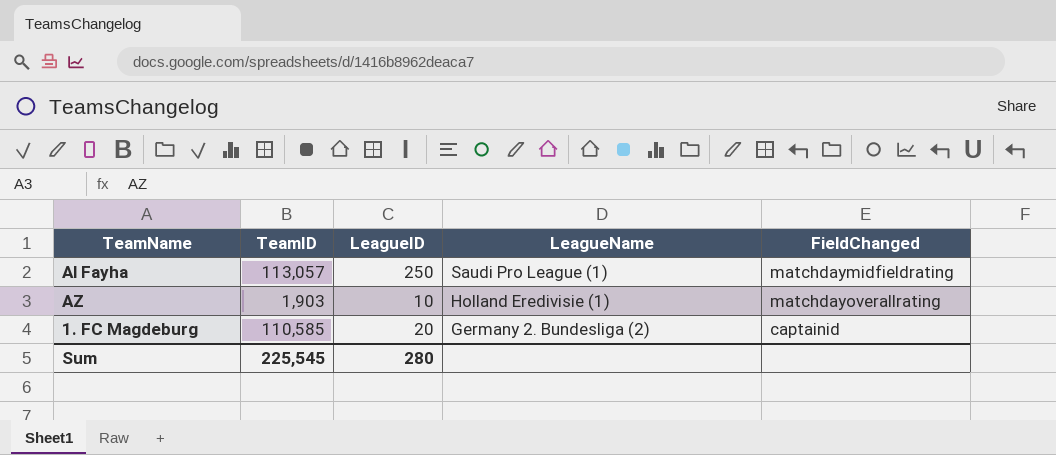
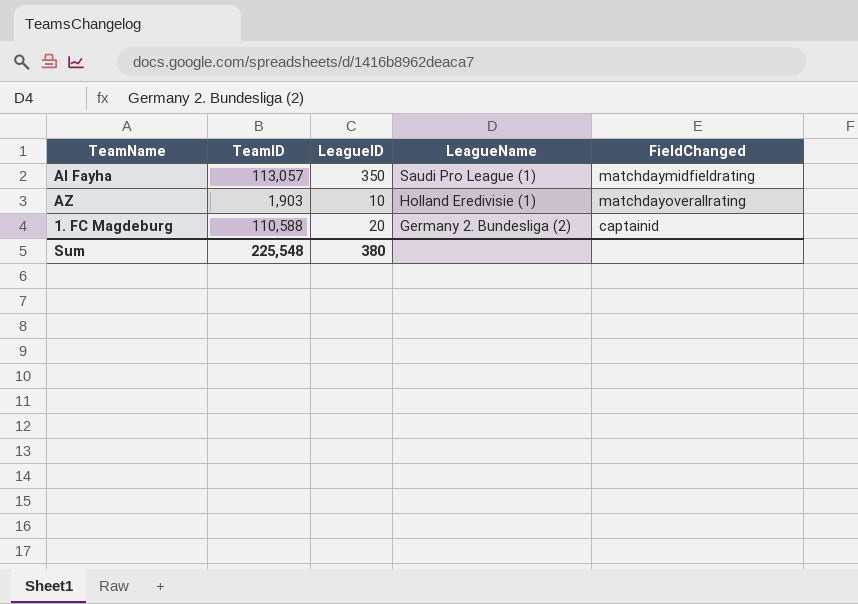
Al Fayha | LeagueID: 250 -> 350
1. FC Magdeburg | TeamID: 110,585 -> 110,588
Sum | TeamID: 225,545 -> 225,548
Sum | LeagueID: 280 -> 380

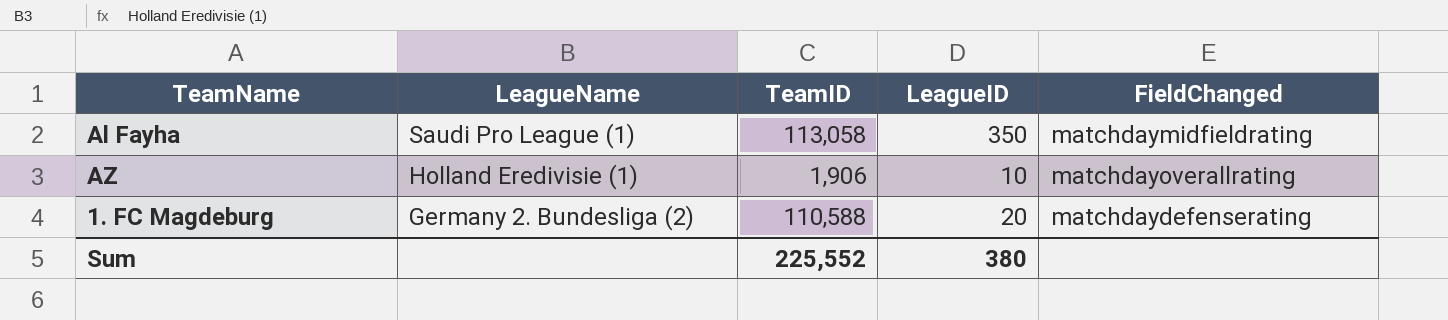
column LeagueName | position: 4 -> 2
Al Fayha | TeamID: 113,057 -> 113,058
AZ | TeamID: 1,903 -> 1,906
1. FC Magdeburg | FieldChanged: captainid -> matchdaydefenserating
Sum | TeamID: 225,548 -> 225,552

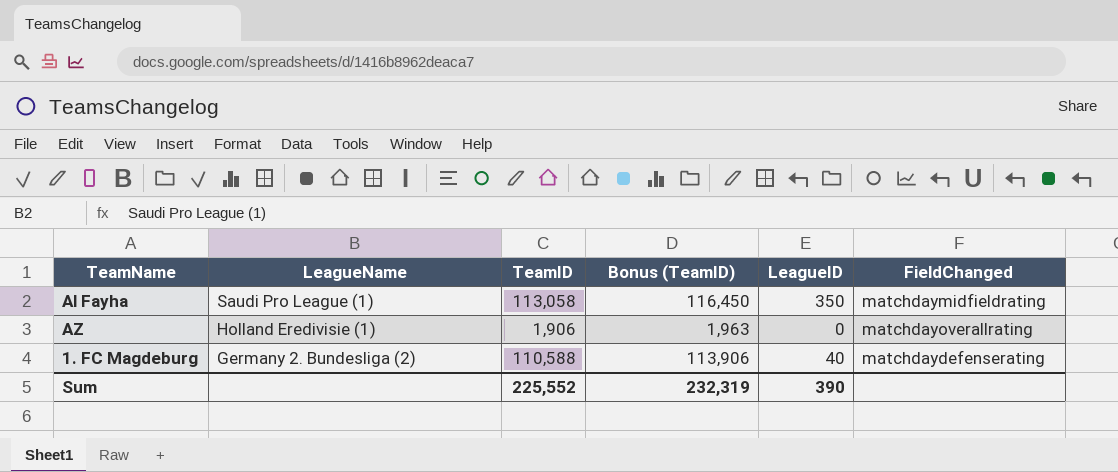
column Bonus (TeamID) | formula: none -> [TeamID] * 1.03
AZ | LeagueID: 10 -> 0
1. FC Magdeburg | LeagueID: 20 -> 40
Sum | LeagueID: 380 -> 390

